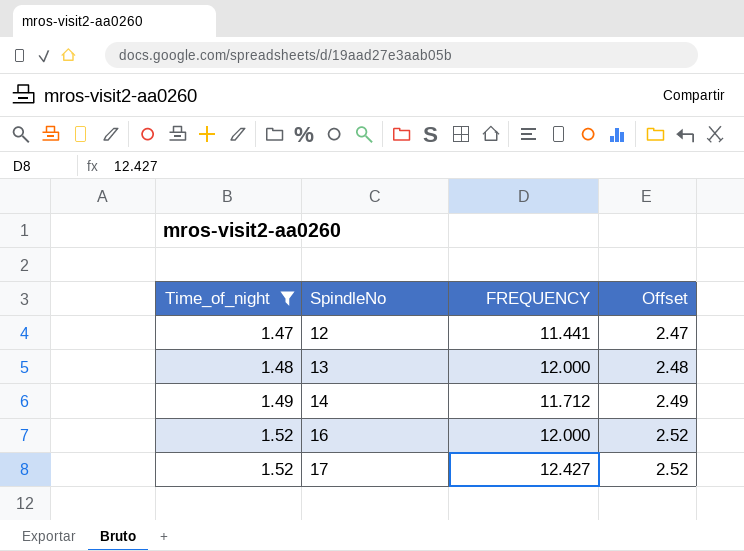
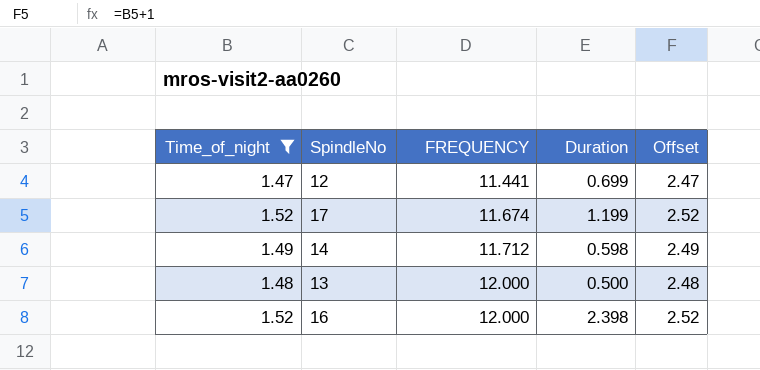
row order: Time_of_night ascending -> FREQUENCY ascending
column Duration | position: none -> 4
17 | FREQUENCY: 12.427 -> 11.674

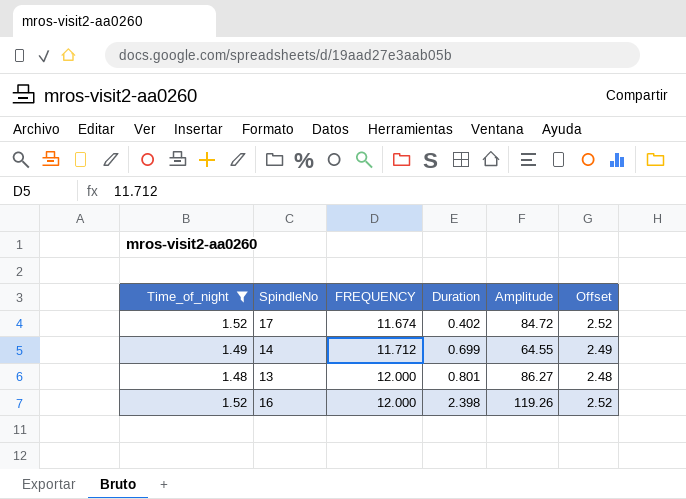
column Amplitude | position: none -> 5
row 12: 1.47 | 11.441 | 0.699 | 2.47 -> none
17 | Duration: 1.199 -> 0.402
14 | Duration: 0.598 -> 0.699
13 | Duration: 0.500 -> 0.801

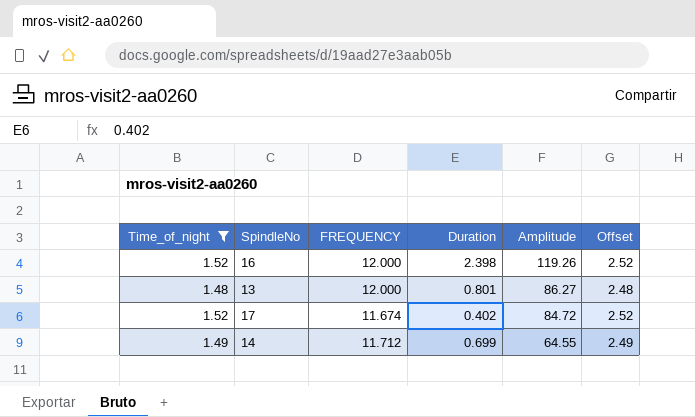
row order: FREQUENCY ascending -> Amplitude descending

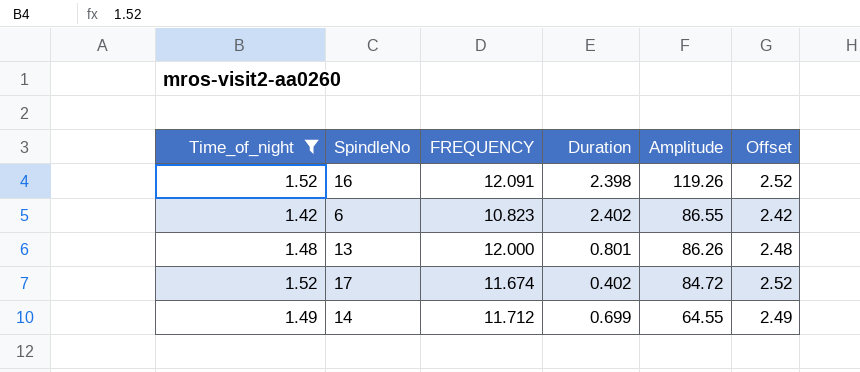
16 | FREQUENCY: 12.000 -> 12.091
row 6: none -> 1.42 | 10.823 | 2.402 | 86.55 | 2.42
13 | Amplitude: 86.27 -> 86.26

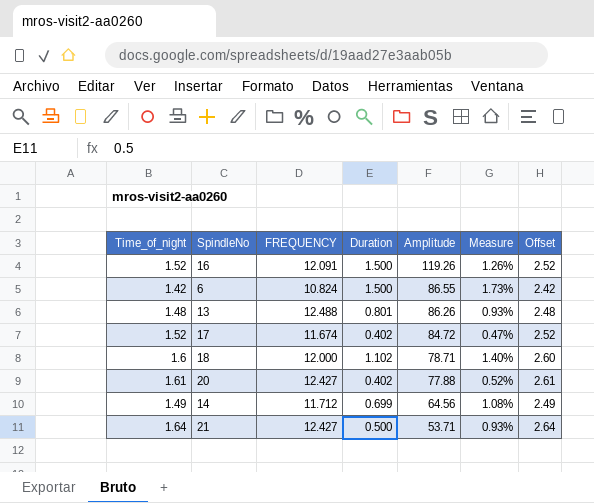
filter: Time_of_night <= 1.52 -> none
column Measure | formula: none -> [Duration] / [Amplitude]
16 | Duration: 2.398 -> 1.500
6 | FREQUENCY: 10.823 -> 10.824
6 | Duration: 2.402 -> 1.500
13 | FREQUENCY: 12.000 -> 12.488
14 | Amplitude: 64.55 -> 64.56

